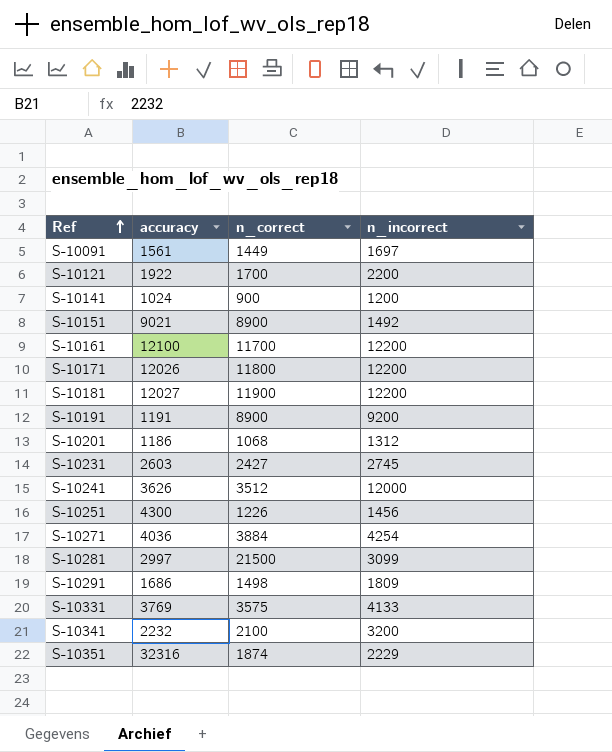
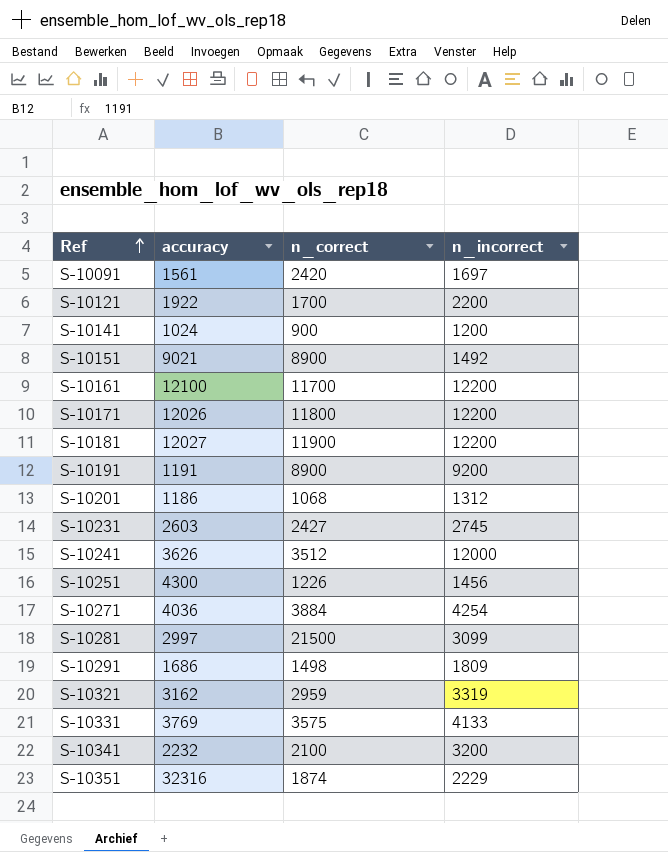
S-10091 | n_correct: 1449 -> 2420
row S-10321: none -> 3162 | 2959 | 3319

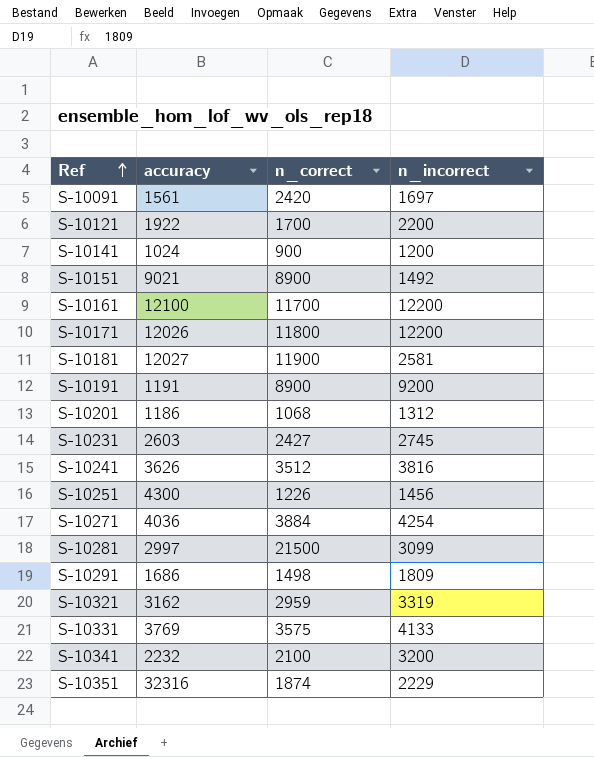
S-10181 | n_incorrect: 12200 -> 2581
S-10241 | n_incorrect: 12000 -> 3816

